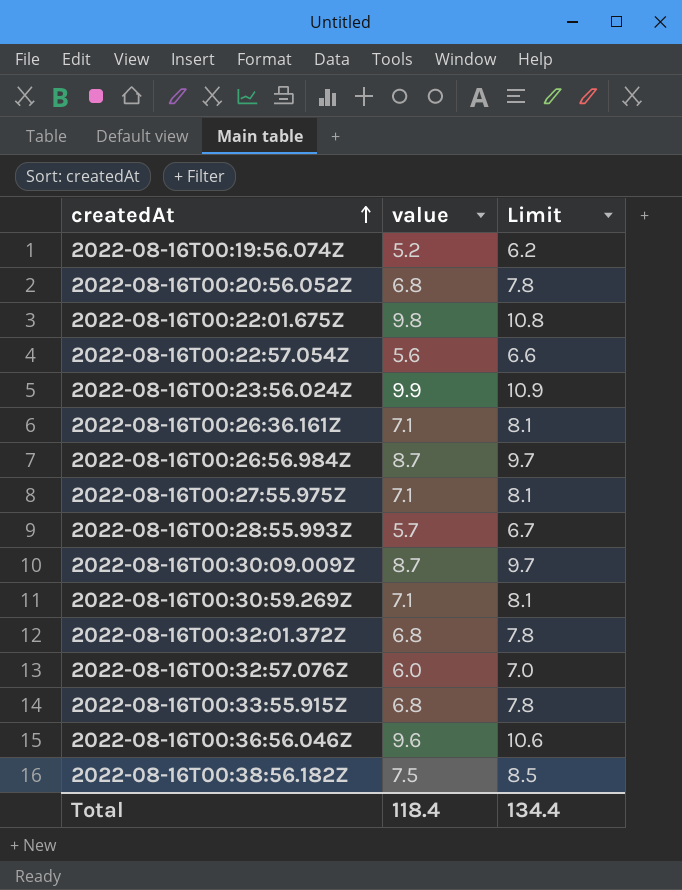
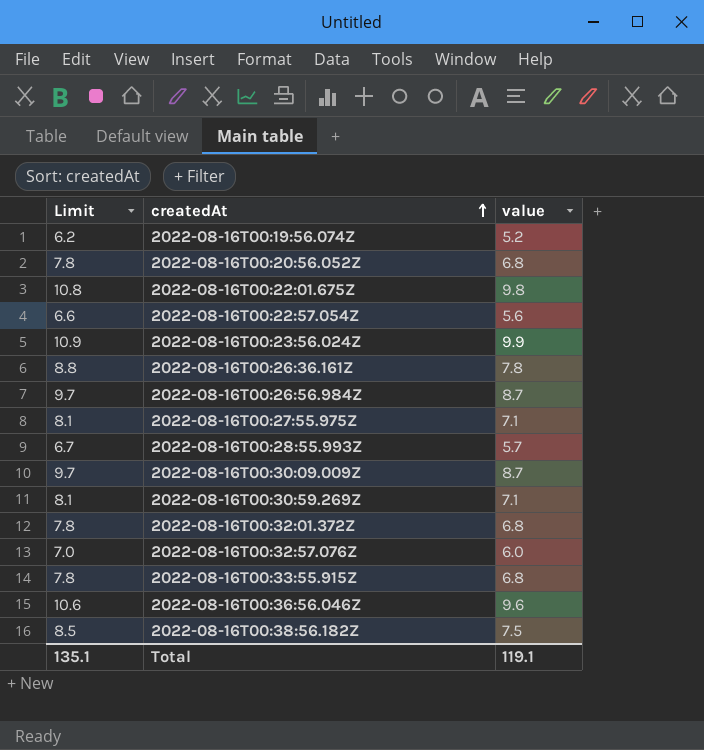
column Limit | position: 3 -> 1
2022-08-16T00:26:36.161Z | Limit: 8.1 -> 8.8
2022-08-16T00:26:36.161Z | value: 7.1 -> 7.8
Total | Limit: 134.4 -> 135.1
Total | value: 118.4 -> 119.1

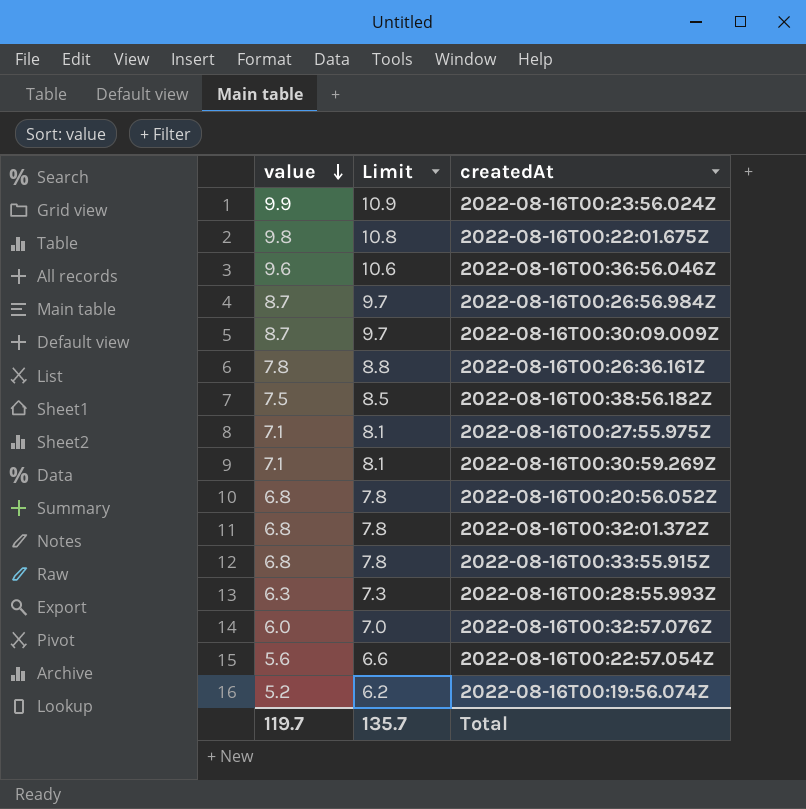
row order: createdAt ascending -> value descending
column value | position: 3 -> 1
2022-08-16T00:28:55.993Z | value: 5.7 -> 6.3
2022-08-16T00:28:55.993Z | Limit: 6.7 -> 7.3
Total | value: 119.1 -> 119.7
Total | Limit: 135.1 -> 135.7

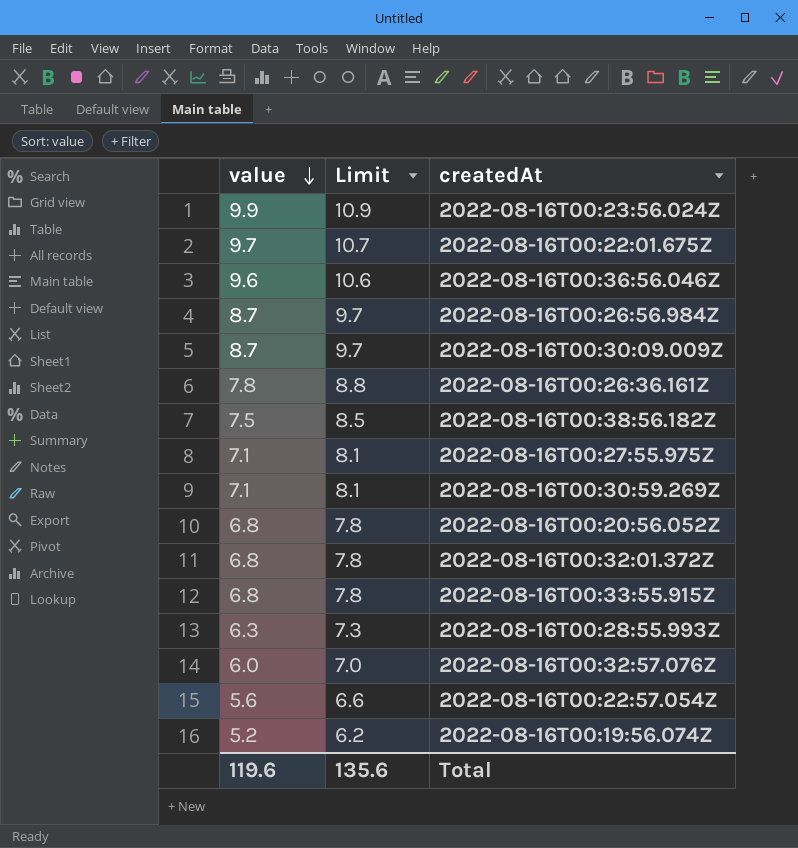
2022-08-16T00:22:01.675Z | value: 9.8 -> 9.7
2022-08-16T00:22:01.675Z | Limit: 10.8 -> 10.7
Total | value: 119.7 -> 119.6
Total | Limit: 135.7 -> 135.6

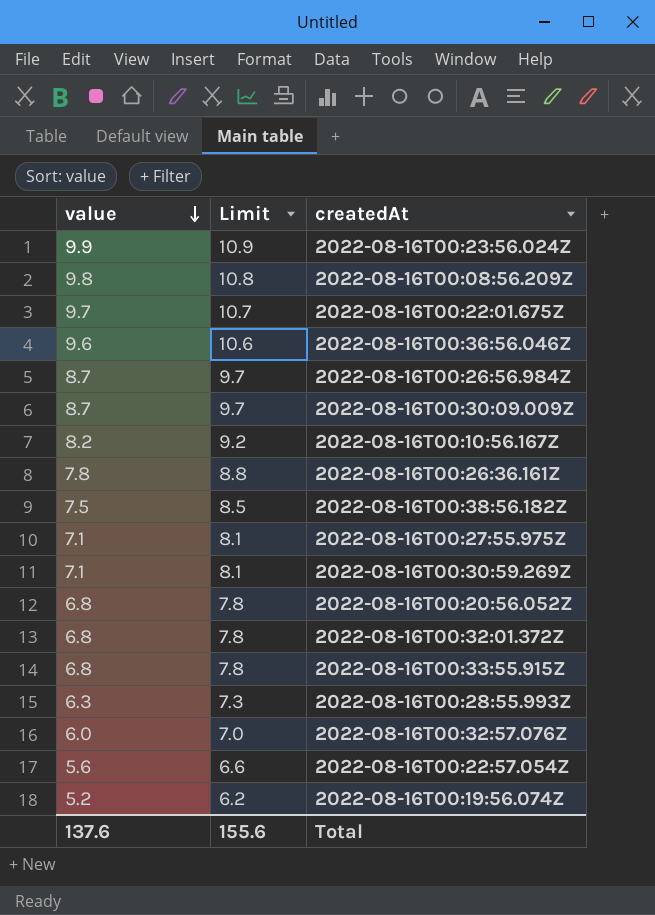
row 2022-08-16T00:08:56.209Z: none -> 9.8 | 10.8
row 2022-08-16T00:10:56.167Z: none -> 8.2 | 9.2
Total | value: 119.6 -> 137.6
Total | Limit: 135.6 -> 155.6

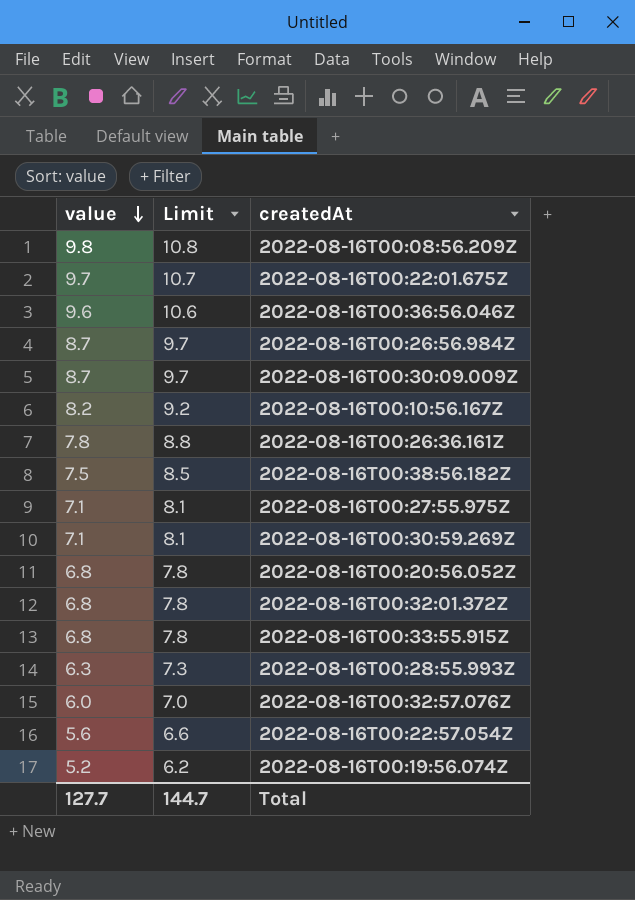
row 2022-08-16T00:23:56.024Z: 9.9 | 10.9 -> none
Total | value: 137.6 -> 127.7
Total | Limit: 155.6 -> 144.7

